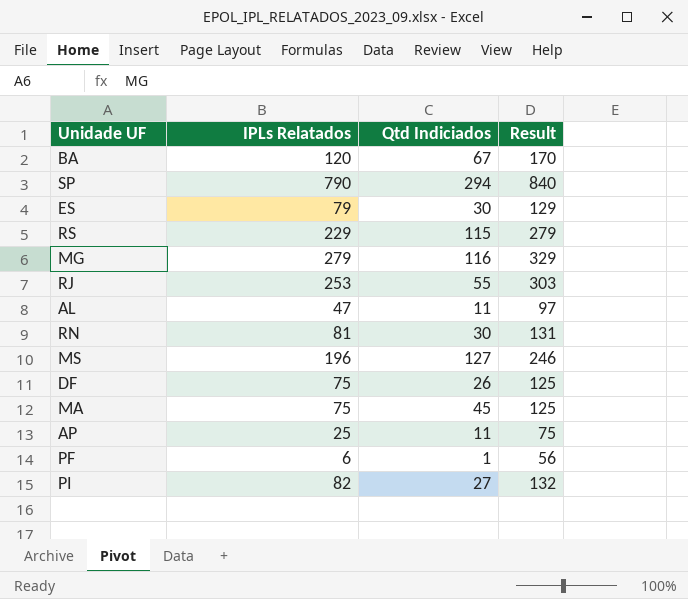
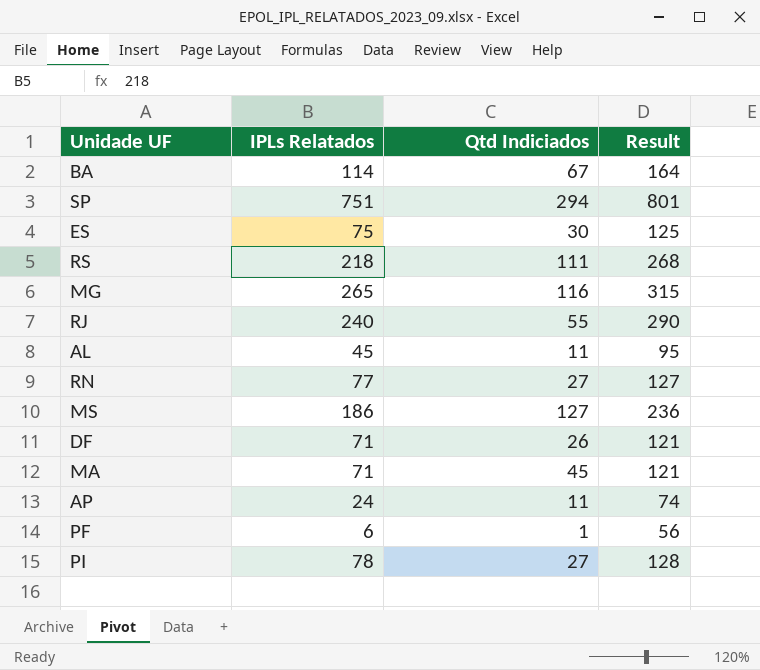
BA | IPLs Relatados: 120 -> 114
BA | Result: 170 -> 164
SP | IPLs Relatados: 790 -> 751
SP | Result: 840 -> 801
ES | IPLs Relatados: 79 -> 75
ES | Result: 129 -> 125
RS | IPLs Relatados: 229 -> 218
RS | Qtd Indiciados: 115 -> 111
RS | Result: 279 -> 268
MG | IPLs Relatados: 279 -> 265
MG | Result: 329 -> 315
RJ | IPLs Relatados: 253 -> 240
RJ | Result: 303 -> 290
AL | IPLs Relatados: 47 -> 45
AL | Result: 97 -> 95
RN | IPLs Relatados: 81 -> 77
RN | Qtd Indiciados: 30 -> 27
RN | Result: 131 -> 127
MS | IPLs Relatados: 196 -> 186
MS | Result: 246 -> 236
DF | IPLs Relatados: 75 -> 71
DF | Result: 125 -> 121
MA | IPLs Relatados: 75 -> 71
MA | Result: 125 -> 121
AP | IPLs Relatados: 25 -> 24
AP | Result: 75 -> 74
PI | IPLs Relatados: 82 -> 78
PI | Result: 132 -> 128

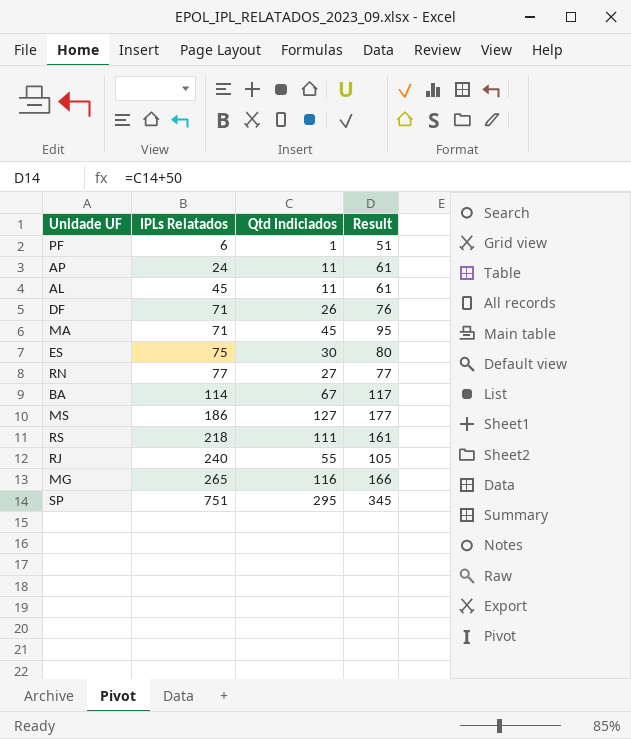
row order: none -> IPLs Relatados ascending
column Result | formula: [IPLs Relatados] + 50 -> [Qtd Indiciados] + 50
row PI: 78 | 27 | 128 -> none
SP | Qtd Indiciados: 294 -> 295

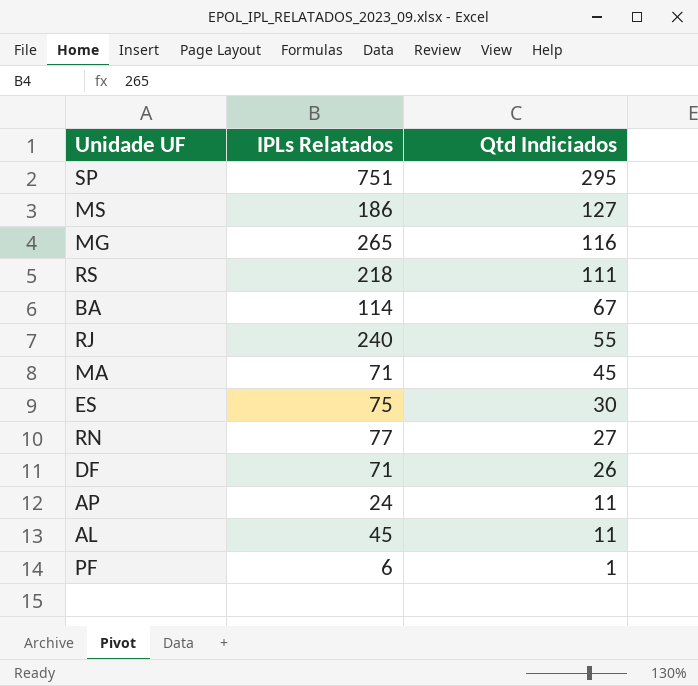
row order: IPLs Relatados ascending -> Qtd Indiciados descending
column Result | formula: [Qtd Indiciados] + 50 -> none

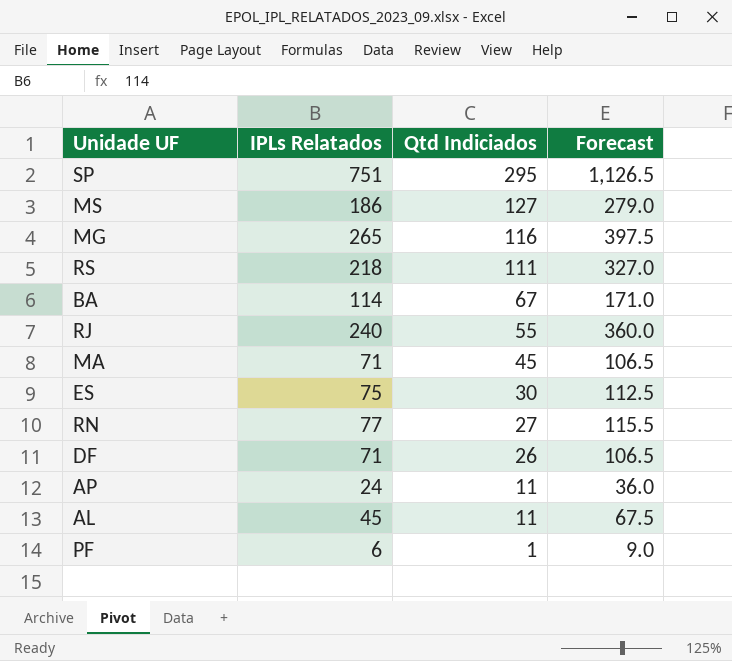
column Forecast | formula: none -> [IPLs Relatados] * 1.5

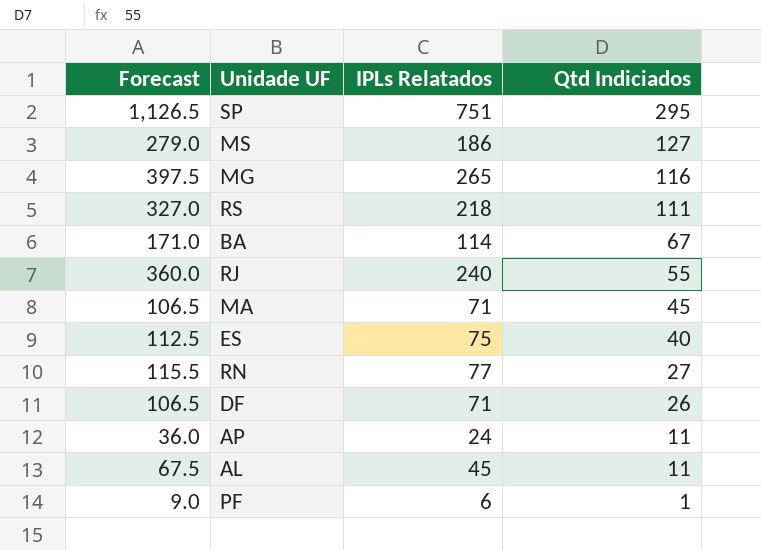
column Forecast | position: 4 -> 1
ES | Qtd Indiciados: 30 -> 40

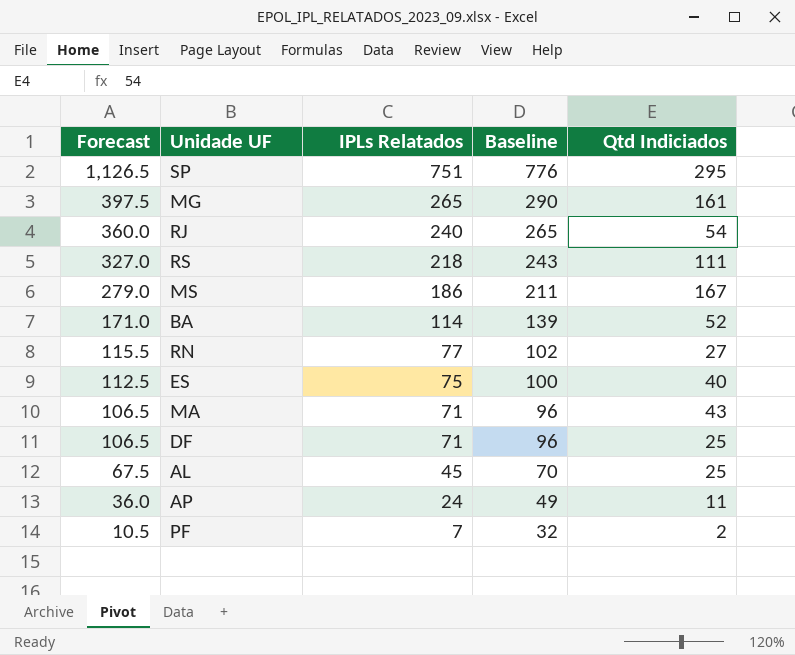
row order: Qtd Indiciados descending -> Forecast descending
column Baseline | formula: none -> [IPLs Relatados] + 25
MG | Qtd Indiciados: 116 -> 161
RJ | Qtd Indiciados: 55 -> 54
MS | Qtd Indiciados: 127 -> 167
BA | Qtd Indiciados: 67 -> 52
MA | Qtd Indiciados: 45 -> 43
DF | Qtd Indiciados: 26 -> 25
AL | Qtd Indiciados: 11 -> 25
PF | Forecast: 9.0 -> 10.5
PF | IPLs Relatados: 6 -> 7
PF | Qtd Indiciados: 1 -> 2

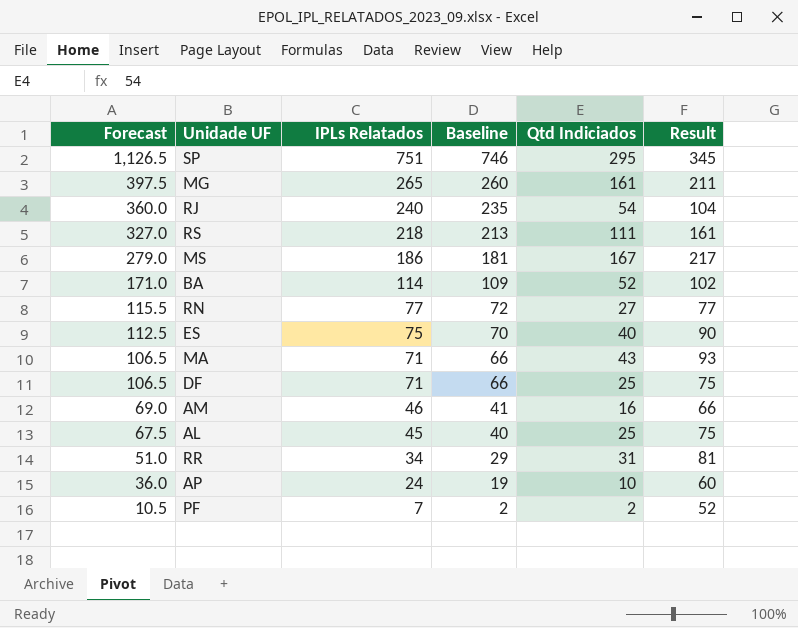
column Baseline | formula: [IPLs Relatados] + 25 -> [IPLs Relatados] - 5
column Result | formula: none -> [Qtd Indiciados] + 50
row AM: none -> 69.0 | 46 | 41 | 16 | 66
row RR: none -> 51.0 | 34 | 29 | 31 | 81
AP | Qtd Indiciados: 11 -> 10

